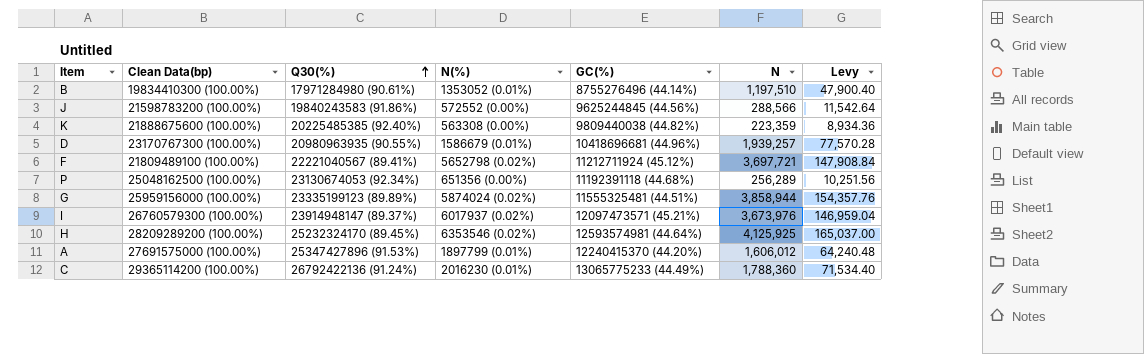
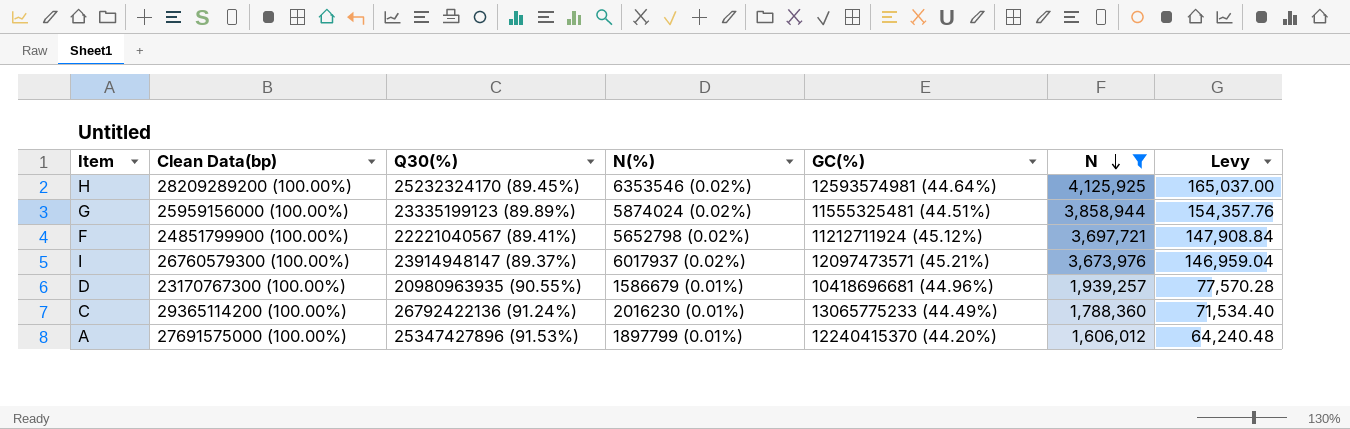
filter: none -> N >= 1,606,012
row order: Q30(%) ascending -> N descending
F | Clean Data(bp): 21809489100 (100.00%) -> 24851799900 (100.00%)

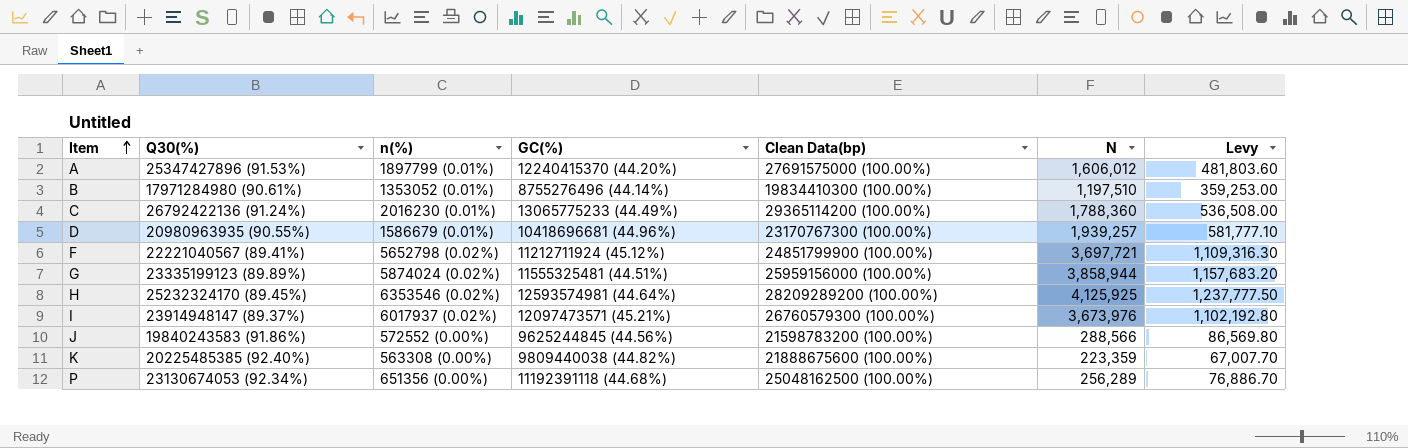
filter: N >= 1,606,012 -> none
row order: N descending -> Item ascending
column name: N(%) -> n(%)
column Clean Data(bp) | position: 2 -> 5
column Levy | formula: [N] * 0.04 -> [N] * 0.3

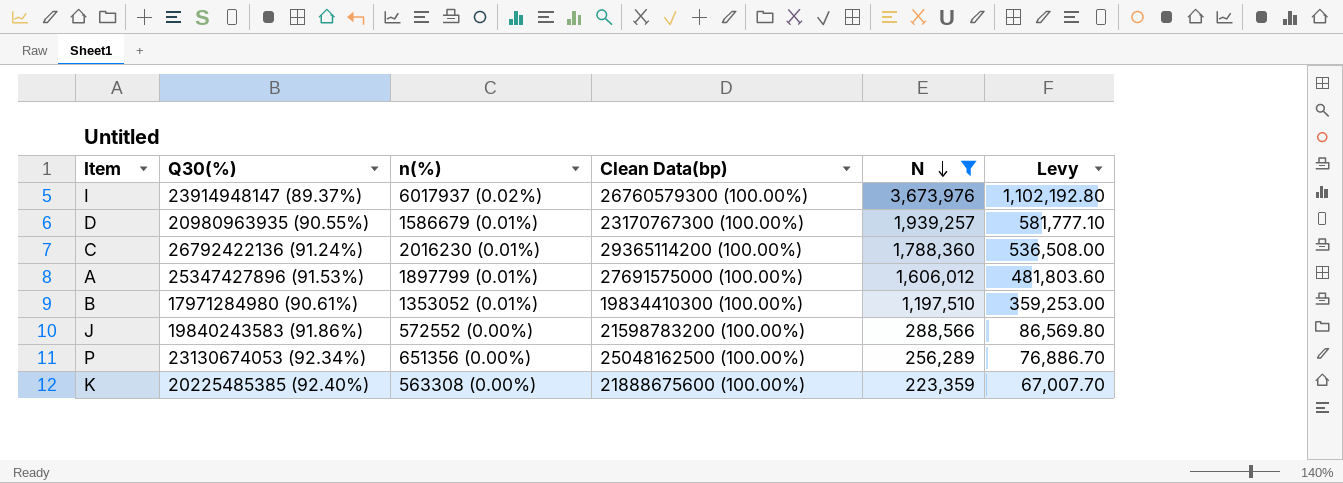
filter: none -> N <= 3,673,976
row order: Item ascending -> N descending
column GC(%) | position: 4 -> none

